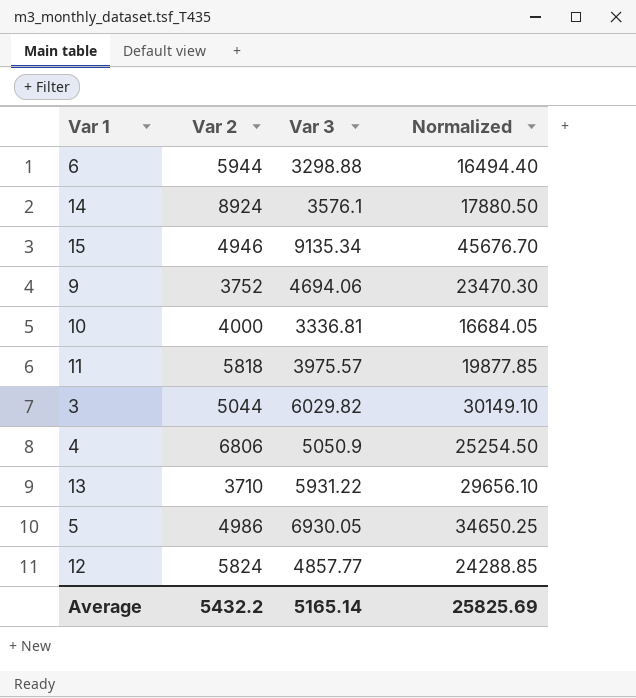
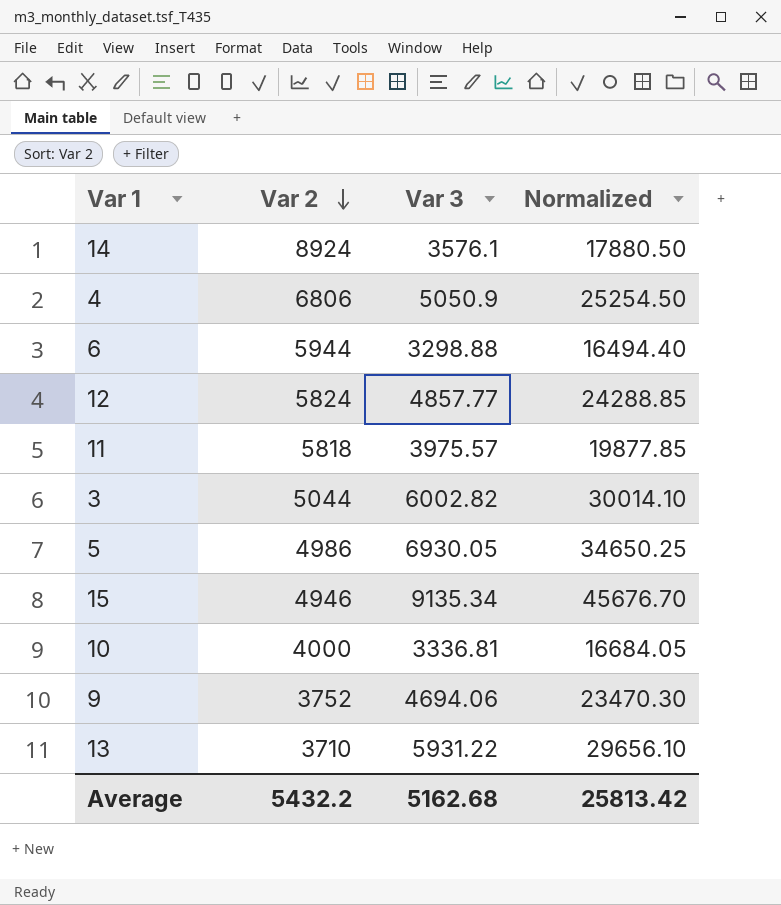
row order: none -> Var 2 descending
3 | Var 3: 6029.82 -> 6002.82
3 | Normalized: 30149.10 -> 30014.10
Average | Var 3: 5165.14 -> 5162.68
Average | Normalized: 25825.69 -> 25813.42

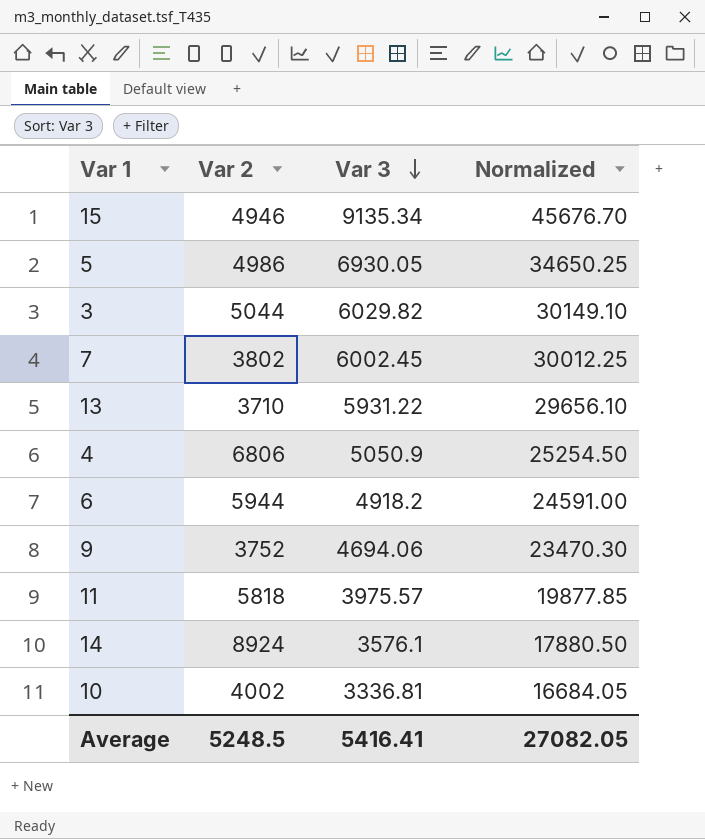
row order: Var 2 descending -> Var 3 descending
row 12: 5824 | 4857.77 | 24288.85 -> none
3 | Var 3: 6002.82 -> 6029.82
3 | Normalized: 30014.10 -> 30149.10
row 7: none -> 3802 | 6002.45 | 30012.25
6 | Var 3: 3298.88 -> 4918.2
6 | Normalized: 16494.40 -> 24591.00
10 | Var 2: 4000 -> 4002
Average | Var 2: 5432.2 -> 5248.5
Average | Var 3: 5162.68 -> 5416.41
Average | Normalized: 25813.42 -> 27082.05

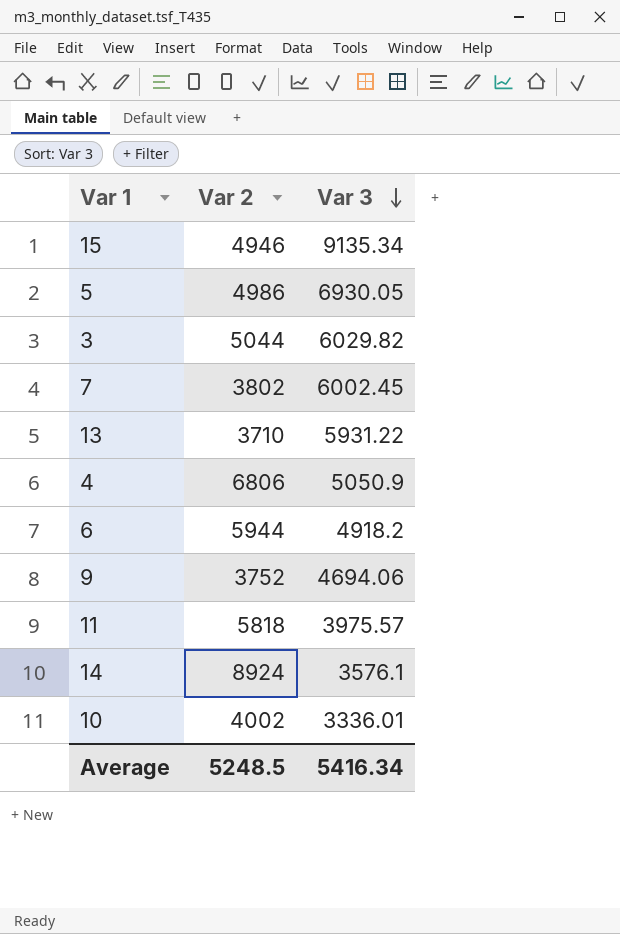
column Normalized | formula: [Var 3] * 5 -> none
10 | Var 3: 3336.81 -> 3336.01
Average | Var 3: 5416.41 -> 5416.34

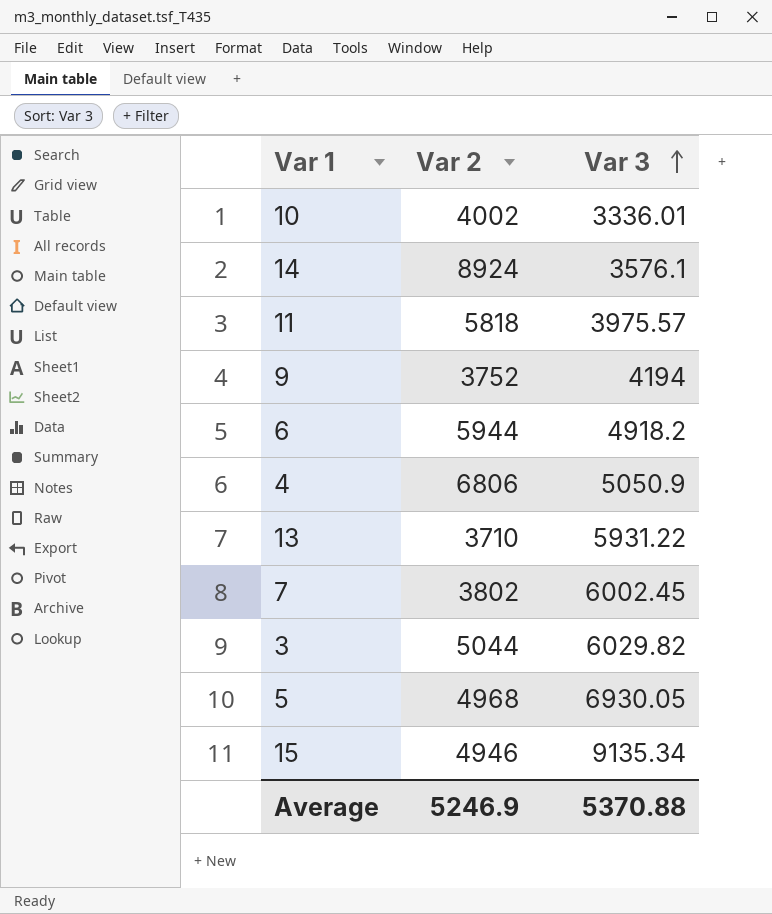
row order: Var 3 descending -> Var 3 ascending
9 | Var 3: 4694.06 -> 4194
5 | Var 2: 4986 -> 4968
Average | Var 2: 5248.5 -> 5246.9
Average | Var 3: 5416.34 -> 5370.88

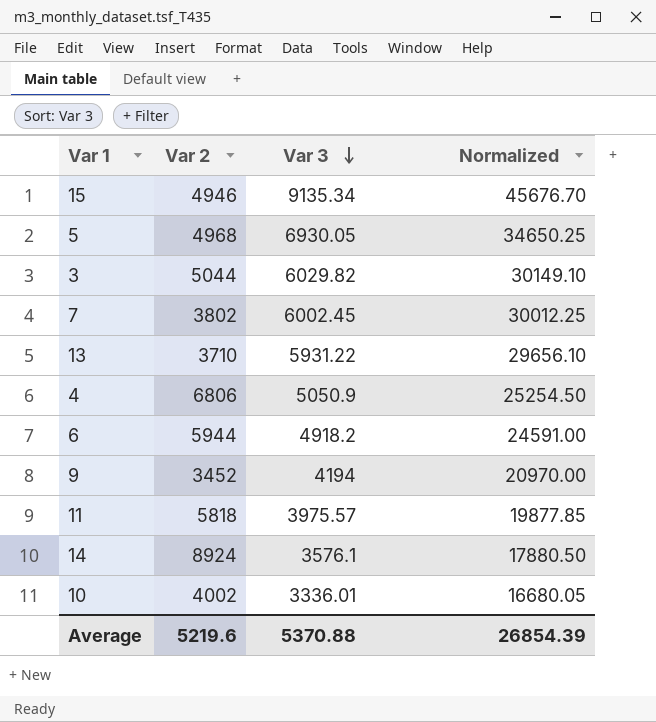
row order: Var 3 ascending -> Var 3 descending
column Normalized | formula: none -> [Var 3] * 5
9 | Var 2: 3752 -> 3452
Average | Var 2: 5246.9 -> 5219.6

